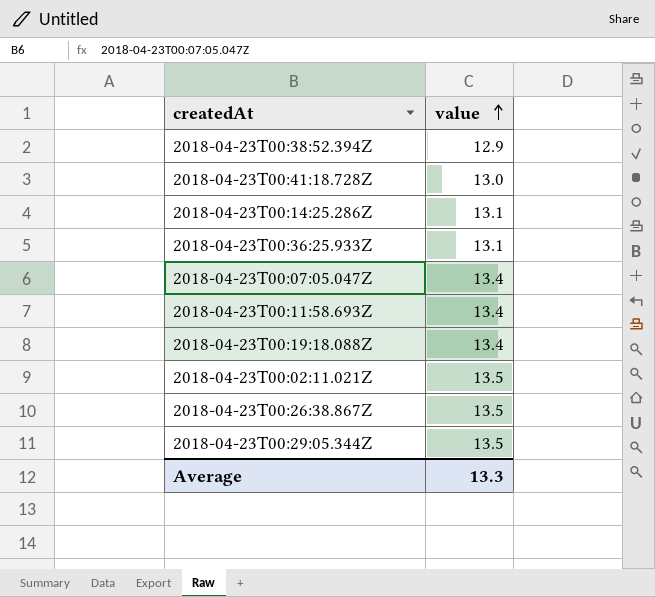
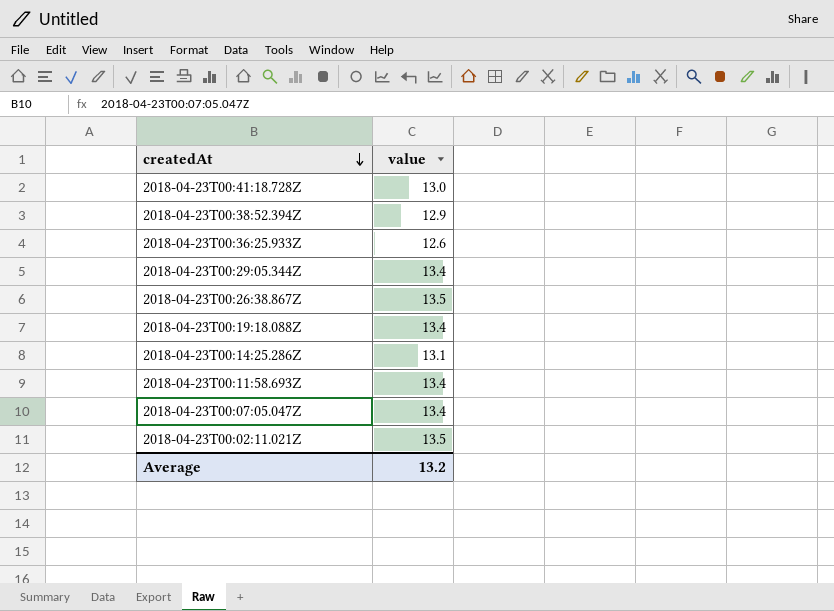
row order: value ascending -> createdAt descending
2018-04-23T00:36:25.933Z | value: 13.1 -> 12.6
2018-04-23T00:29:05.344Z | value: 13.5 -> 13.4
Average | value: 13.3 -> 13.2

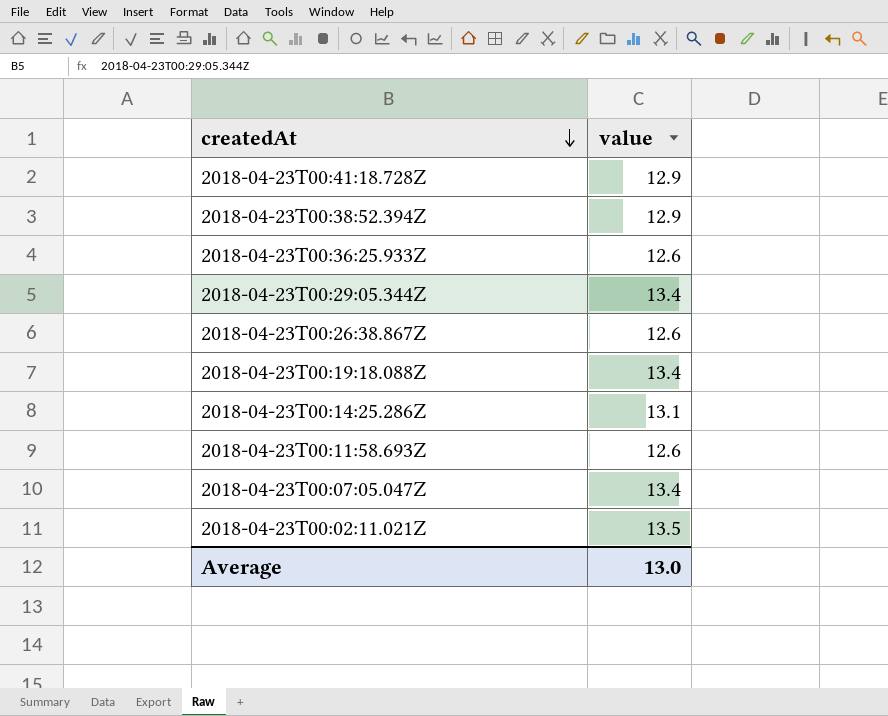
2018-04-23T00:41:18.728Z | value: 13.0 -> 12.9
2018-04-23T00:26:38.867Z | value: 13.5 -> 12.6
2018-04-23T00:11:58.693Z | value: 13.4 -> 12.6
Average | value: 13.2 -> 13.0

